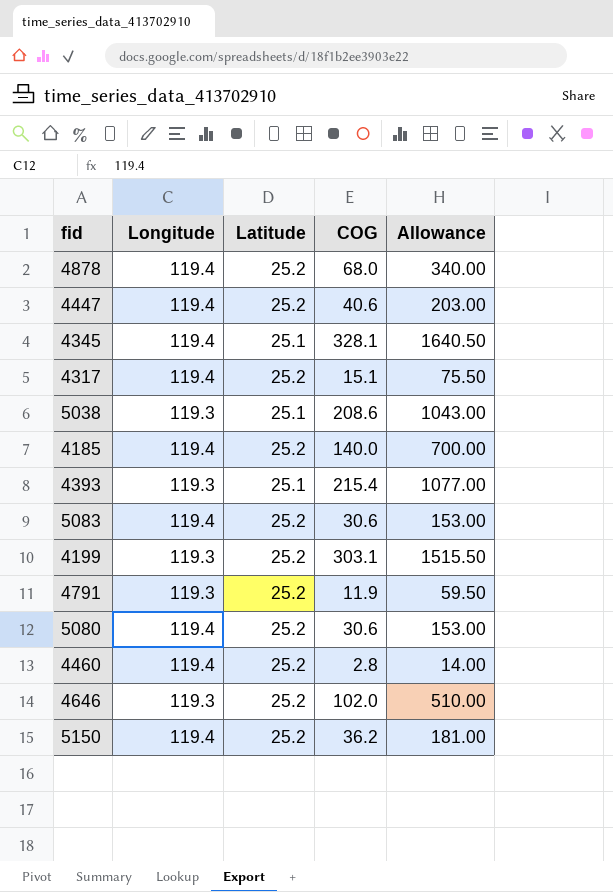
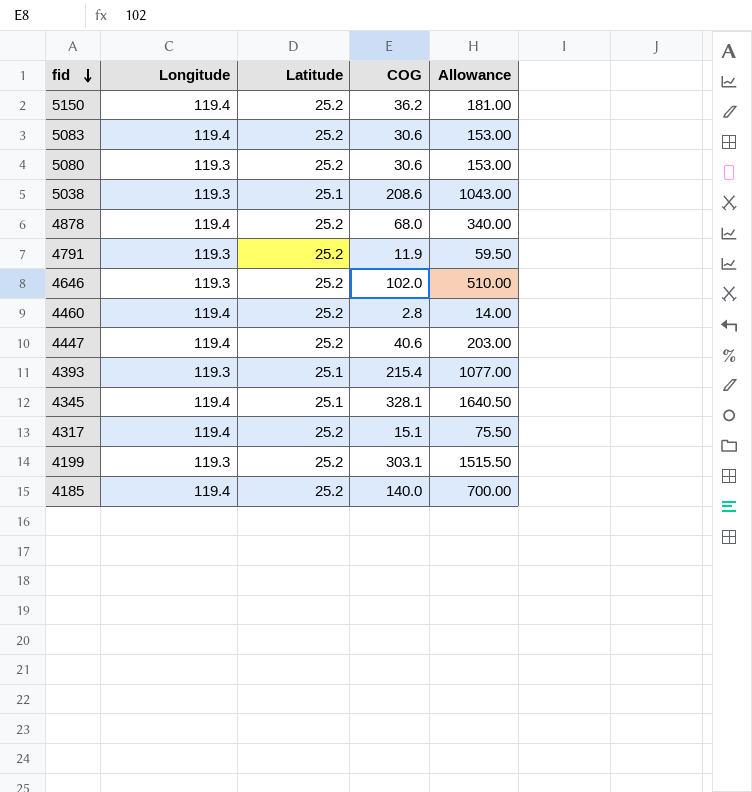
row order: none -> fid descending
5080 | Longitude: 119.4 -> 119.3

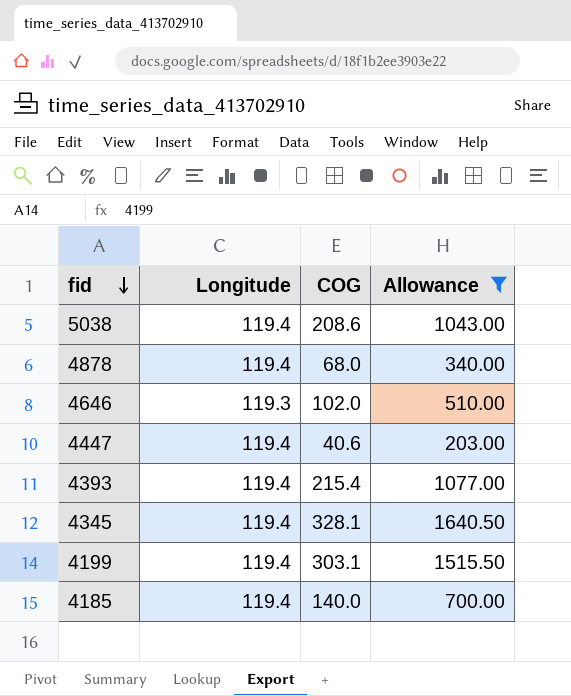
filter: none -> Allowance >= 203.00
column Latitude | position: 3 -> none
5038 | Longitude: 119.3 -> 119.4
4393 | Longitude: 119.3 -> 119.4
4199 | Longitude: 119.3 -> 119.4

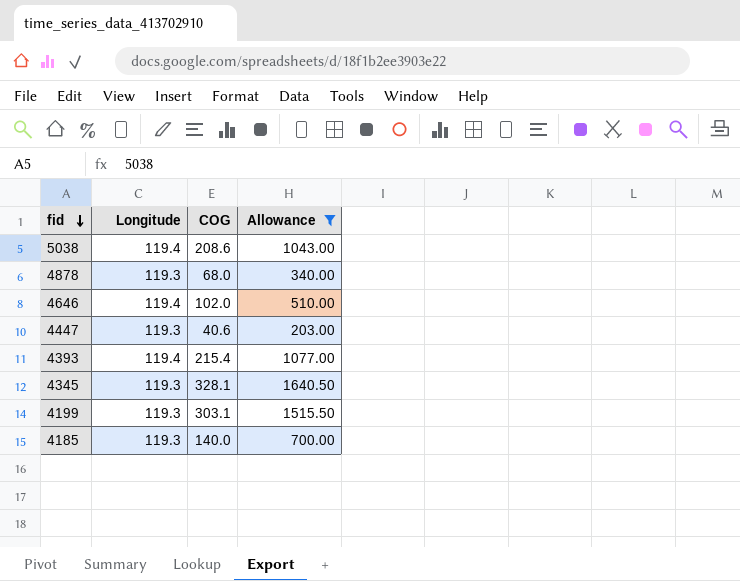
4878 | Longitude: 119.4 -> 119.3
4646 | Longitude: 119.3 -> 119.4
4447 | Longitude: 119.4 -> 119.3
4345 | Longitude: 119.4 -> 119.3
4199 | Longitude: 119.4 -> 119.3
4185 | Longitude: 119.4 -> 119.3

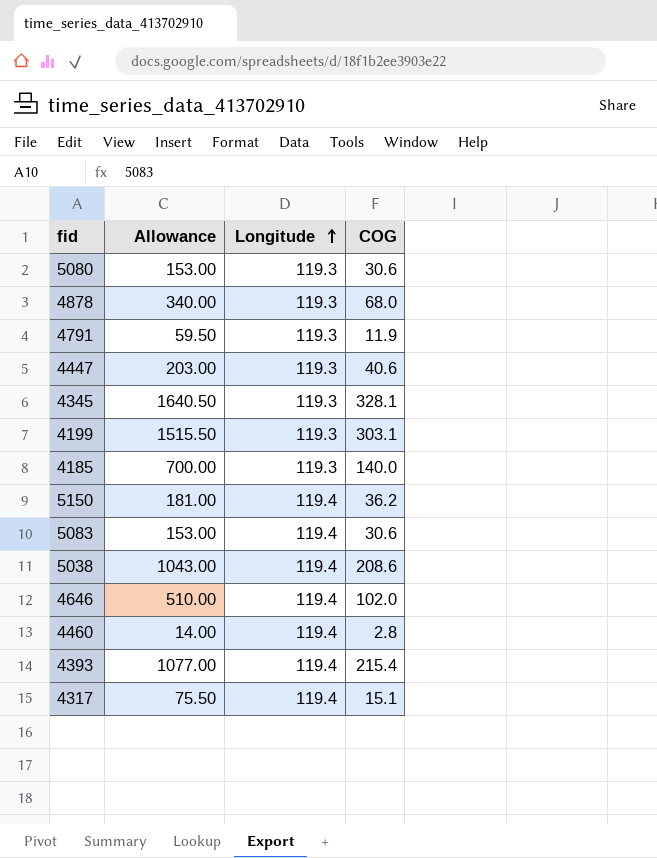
filter: Allowance >= 203.00 -> none
row order: fid descending -> Longitude ascending
column Allowance | position: 4 -> 2

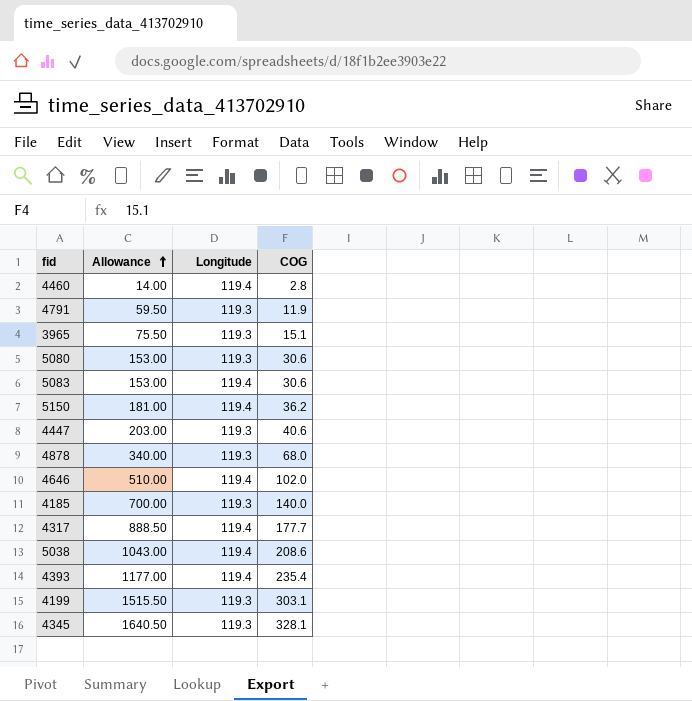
row order: Longitude ascending -> Allowance ascending
row 3965: none -> 75.50 | 119.3 | 15.1
4317 | Allowance: 75.50 -> 888.50
4317 | COG: 15.1 -> 177.7
4393 | Allowance: 1077.00 -> 1177.00
4393 | COG: 215.4 -> 235.4

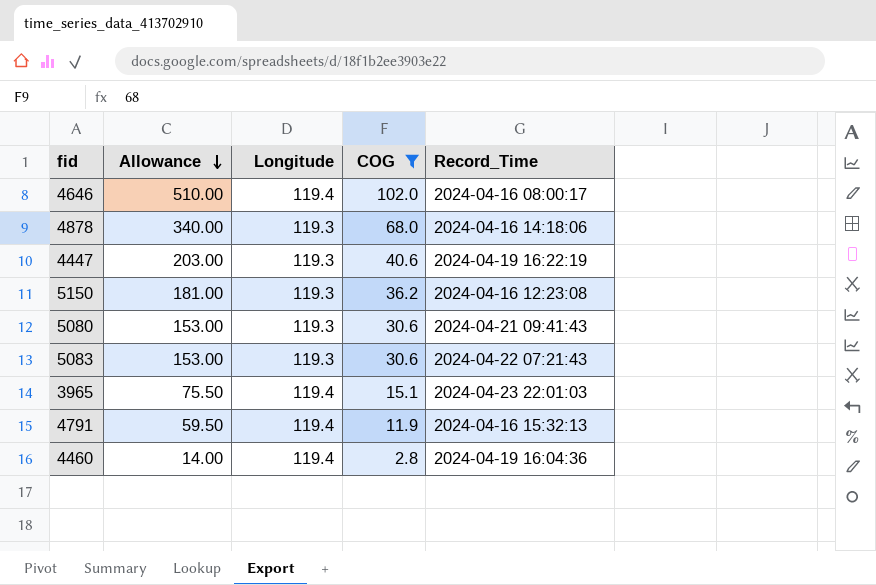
filter: none -> COG <= 102.0
row order: Allowance ascending -> Allowance descending
column Record_Time | position: none -> 5
5150 | Longitude: 119.4 -> 119.3
5083 | Longitude: 119.4 -> 119.3
3965 | Longitude: 119.3 -> 119.4
4791 | Longitude: 119.3 -> 119.4

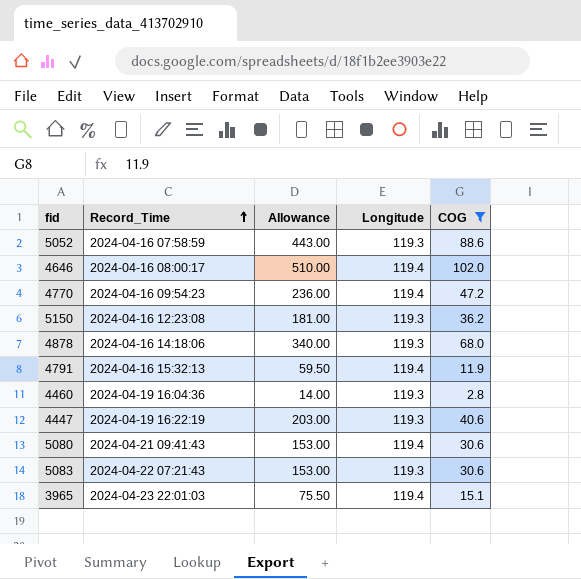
row order: Allowance descending -> Record_Time ascending
column Record_Time | position: 5 -> 2
row 5052: none -> 2024-04-16 07:58:59 | 443.00 | 119.3 | 88.6
row 4770: none -> 2024-04-16 09:54:23 | 236.00 | 119.4 | 47.2
4460 | Longitude: 119.4 -> 119.3
5080 | Longitude: 119.3 -> 119.4

